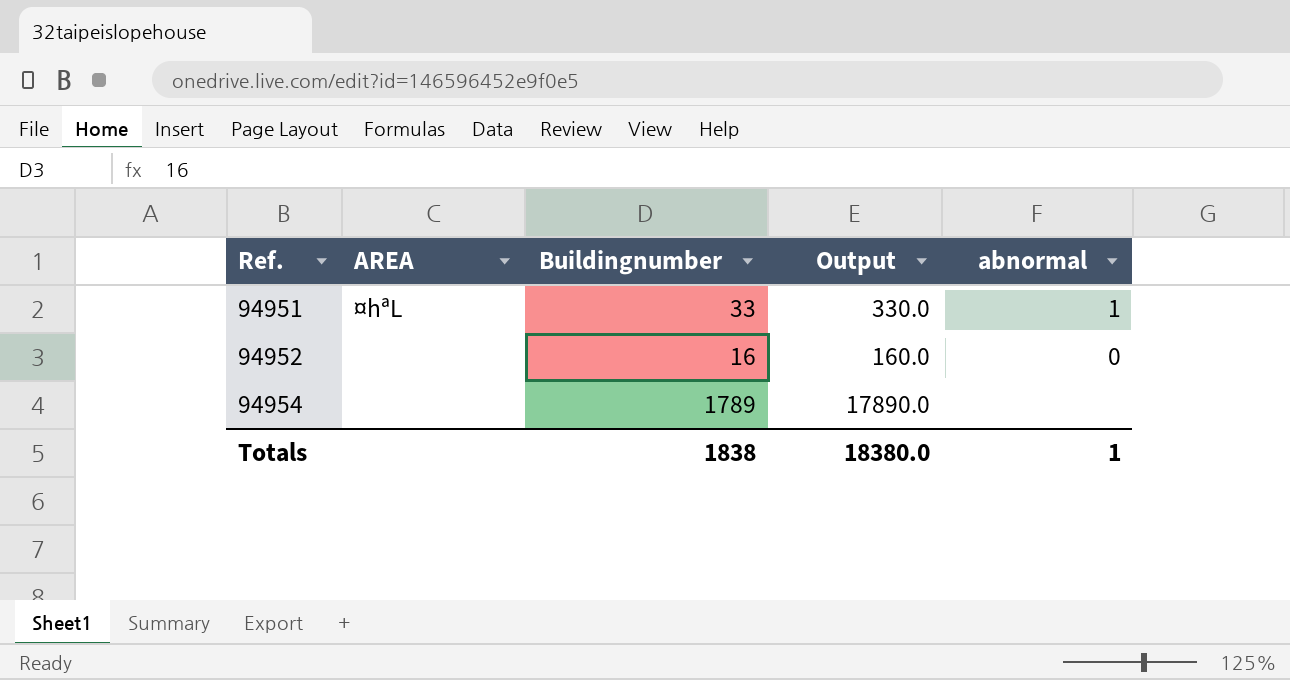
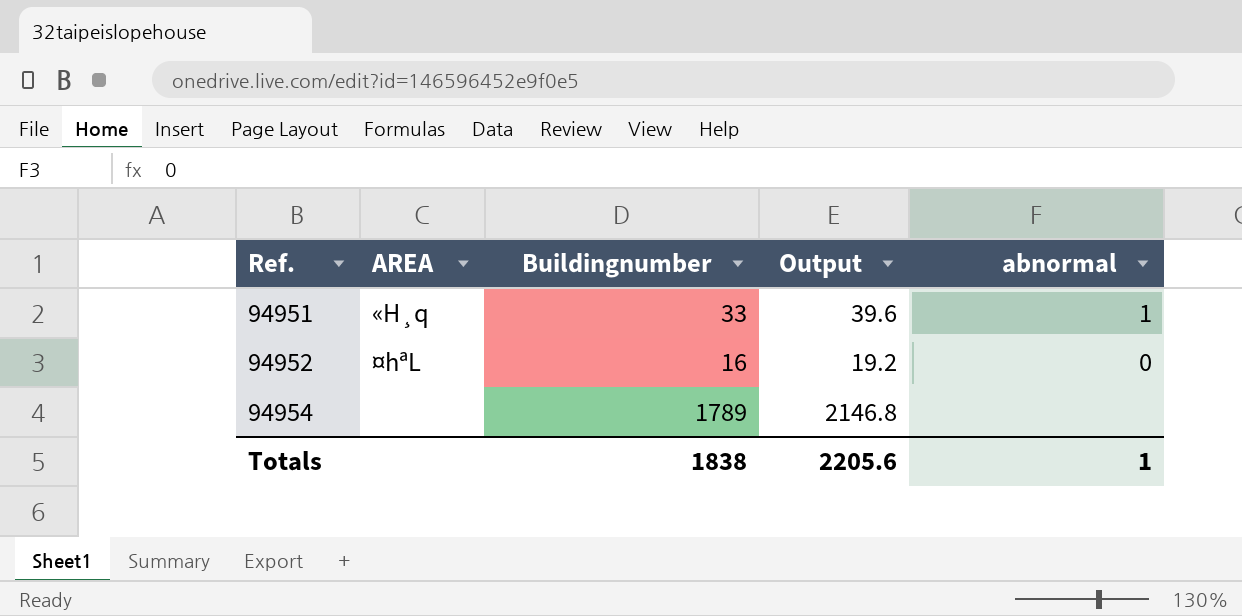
column Output | formula: [Buildingnumber] * 10 -> [Buildingnumber] * 1.2
94951 | AREA: ¤hªL -> «H¸q
94952 | AREA: none -> ¤hªL
Totals | Output: 18380.0 -> 2205.6

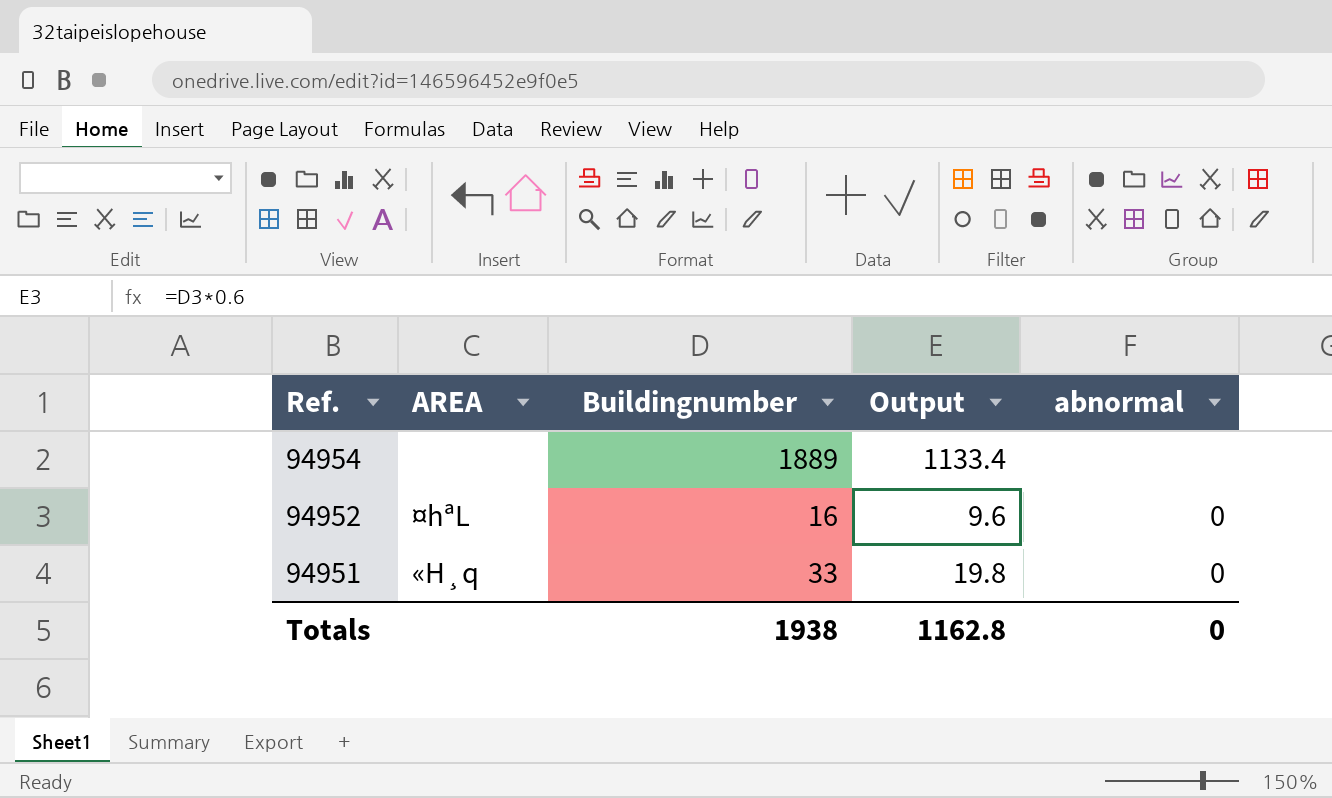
row order: Ref. ascending -> Ref. descending
column Output | formula: [Buildingnumber] * 1.2 -> [Buildingnumber] * 0.6
94954 | Buildingnumber: 1789 -> 1889
94951 | abnormal: 1 -> 0
Totals | Buildingnumber: 1838 -> 1938
Totals | Output: 2205.6 -> 1162.8
Totals | abnormal: 1 -> 0

